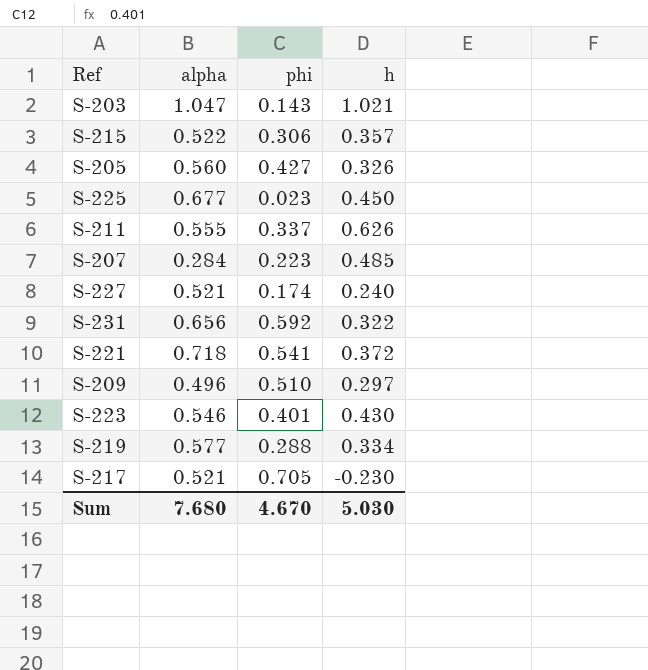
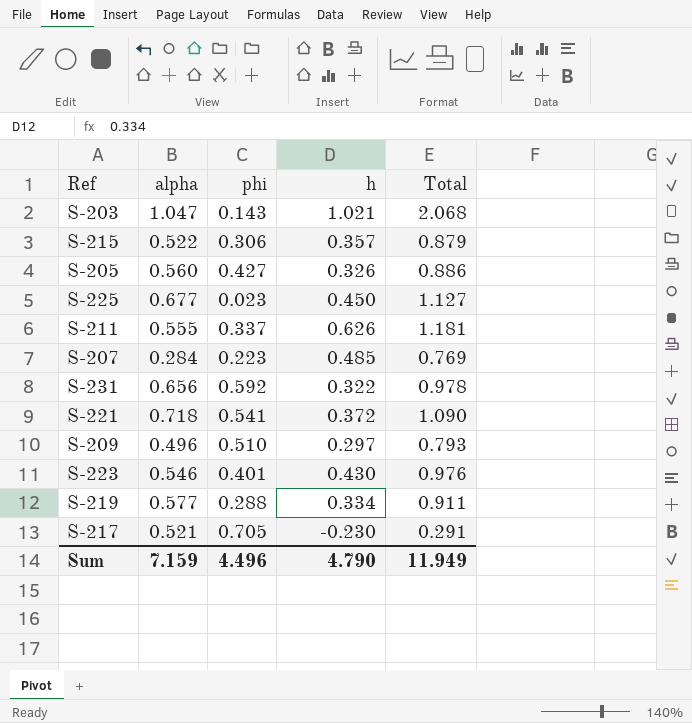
column Total | formula: none -> [alpha] + [h]
row S-227: 0.521 | 0.174 | 0.240 -> none
Sum | alpha: 7.680 -> 7.159
Sum | phi: 4.670 -> 4.496
Sum | h: 5.030 -> 4.790

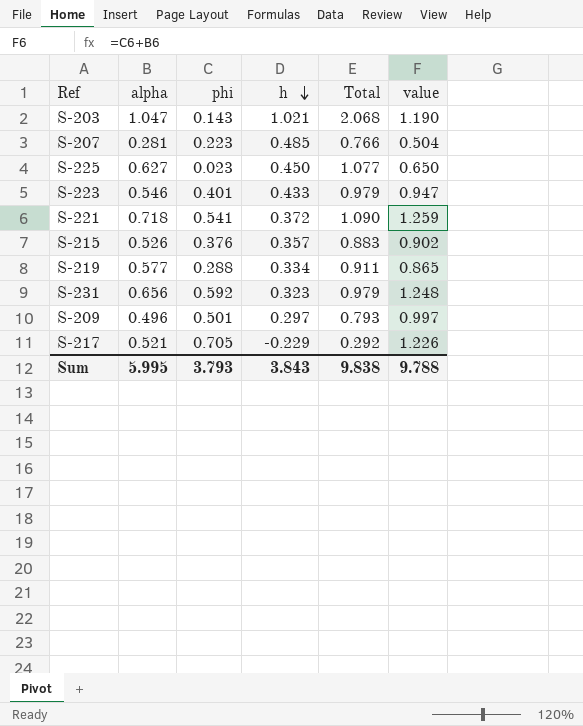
row order: none -> h descending
column value | formula: none -> [alpha] + [phi]
row S-205: 0.560 | 0.427 | 0.326 | 0.886 -> none
row S-211: 0.555 | 0.337 | 0.626 | 1.181 -> none
S-207 | alpha: 0.284 -> 0.281
S-207 | Total: 0.769 -> 0.766
S-225 | alpha: 0.677 -> 0.627
S-225 | Total: 1.127 -> 1.077
S-223 | h: 0.430 -> 0.433
S-223 | Total: 0.976 -> 0.979
S-215 | alpha: 0.522 -> 0.526
S-215 | phi: 0.306 -> 0.376
S-215 | Total: 0.879 -> 0.883
S-231 | h: 0.322 -> 0.323
S-231 | Total: 0.978 -> 0.979
S-209 | phi: 0.510 -> 0.501
S-217 | h: -0.230 -> -0.229
S-217 | Total: 0.291 -> 0.292
Sum | alpha: 7.159 -> 5.995
Sum | phi: 4.496 -> 3.793
Sum | h: 4.790 -> 3.843
Sum | Total: 11.949 -> 9.838

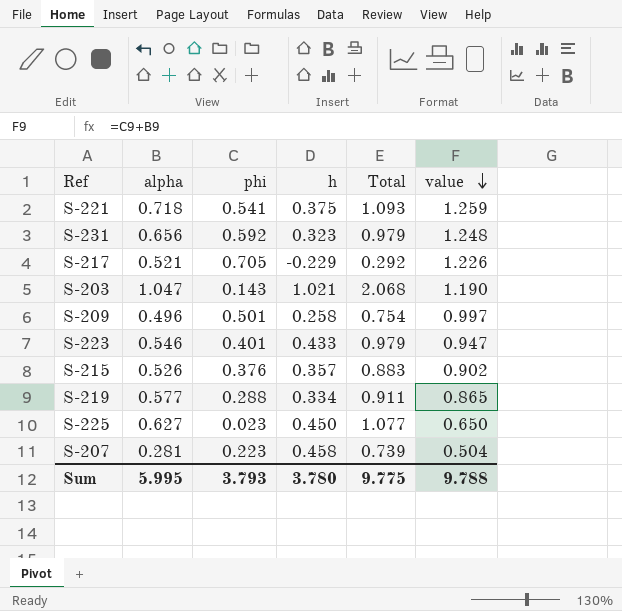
row order: h descending -> value descending
S-221 | h: 0.372 -> 0.375
S-221 | Total: 1.090 -> 1.093
S-209 | h: 0.297 -> 0.258
S-209 | Total: 0.793 -> 0.754
S-207 | h: 0.485 -> 0.458
S-207 | Total: 0.766 -> 0.739
Sum | h: 3.843 -> 3.780
Sum | Total: 9.838 -> 9.775

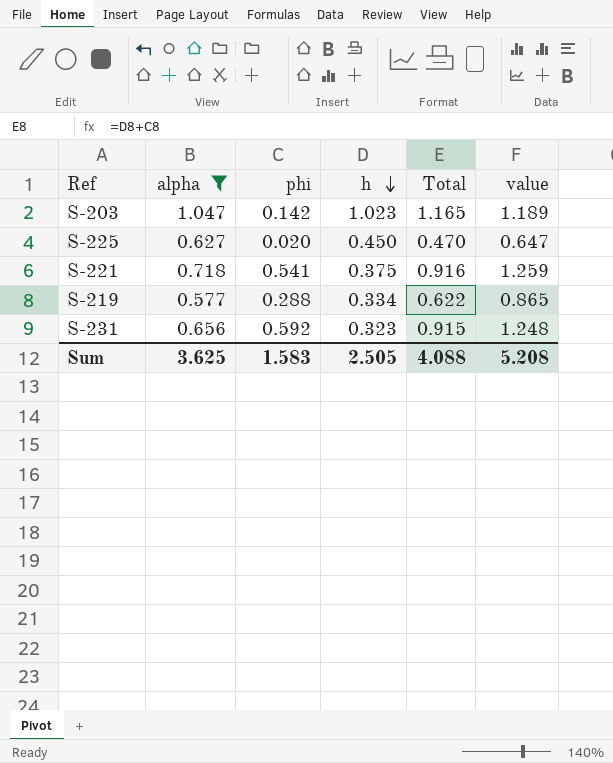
filter: none -> alpha >= 0.577
row order: value descending -> h descending
column Total | formula: [alpha] + [h] -> [phi] + [h]
S-203 | phi: 0.143 -> 0.142
S-203 | h: 1.021 -> 1.023
S-203 | value: 1.190 -> 1.189
S-225 | phi: 0.023 -> 0.020
S-225 | value: 0.650 -> 0.647
Sum | alpha: 5.995 -> 3.625
Sum | phi: 3.793 -> 1.583
Sum | h: 3.780 -> 2.505
Sum | Total: 9.775 -> 4.088
Sum | value: 9.788 -> 5.208

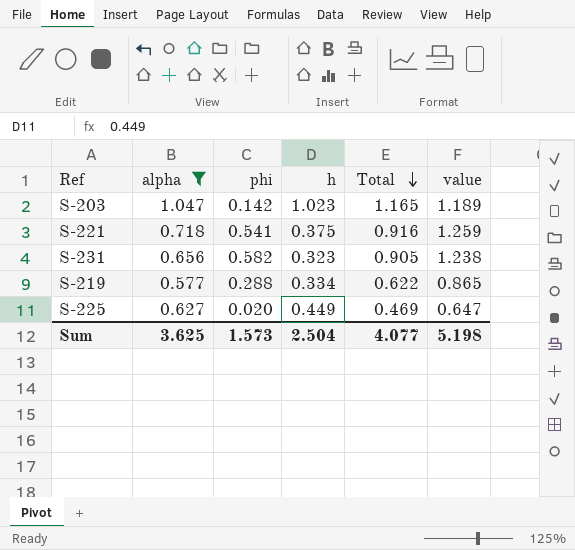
row order: h descending -> Total descending
S-231 | phi: 0.592 -> 0.582
S-231 | Total: 0.915 -> 0.905
S-231 | value: 1.248 -> 1.238
S-225 | h: 0.450 -> 0.449
S-225 | Total: 0.470 -> 0.469
Sum | phi: 1.583 -> 1.573
Sum | h: 2.505 -> 2.504
Sum | Total: 4.088 -> 4.077
Sum | value: 5.208 -> 5.198

